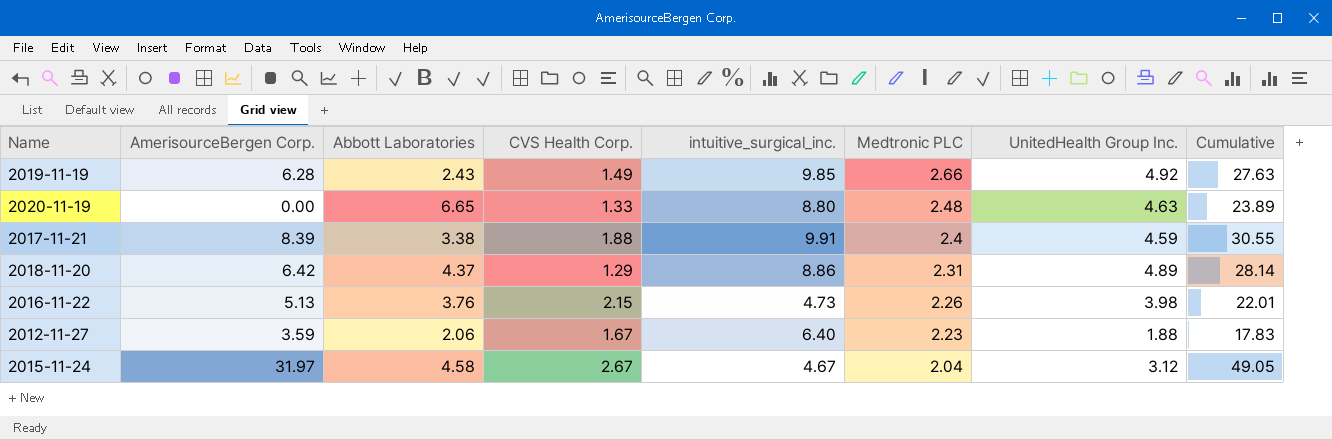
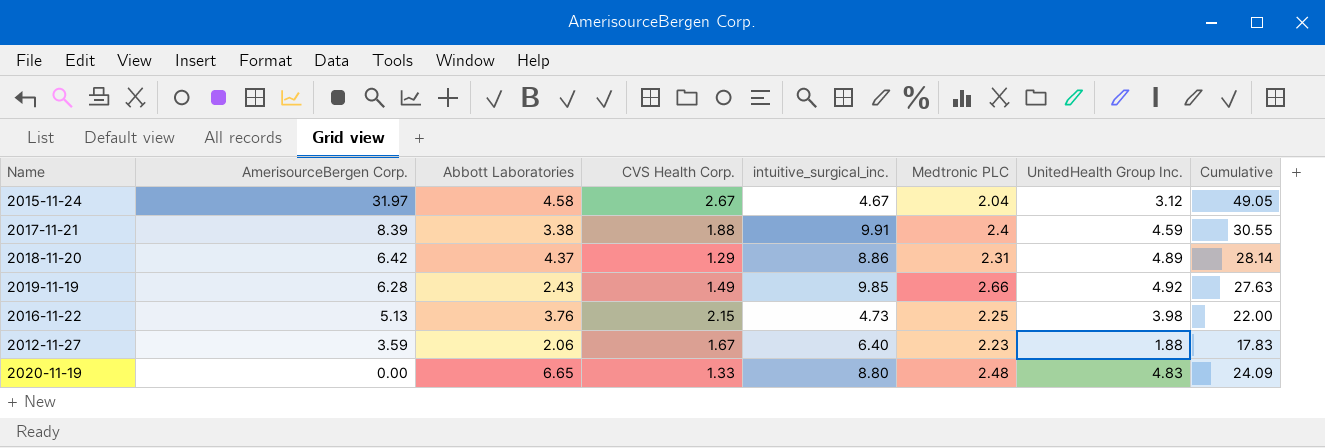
row order: Medtronic PLC descending -> AmerisourceBergen Corp. descending
2016-11-22 | Medtronic PLC: 2.26 -> 2.25
2016-11-22 | Cumulative: 22.01 -> 22.00
2020-11-19 | UnitedHealth Group Inc.: 4.63 -> 4.83
2020-11-19 | Cumulative: 23.89 -> 24.09

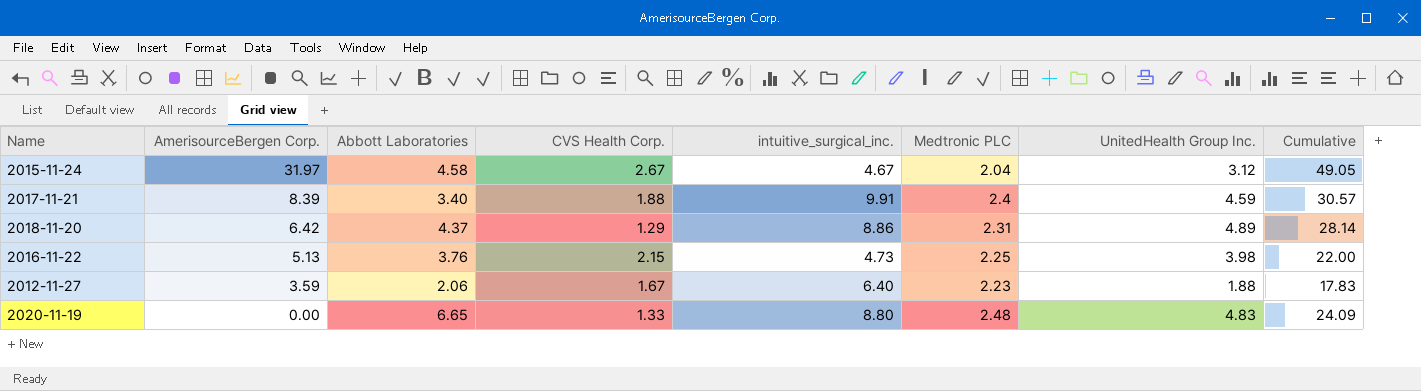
row 2019-11-19: 6.28 | 2.43 | 1.49 | 9.85 | 2.66 | 4.92 | 27.63 -> none
2017-11-21 | Abbott Laboratories: 3.38 -> 3.40
2017-11-21 | Cumulative: 30.55 -> 30.57

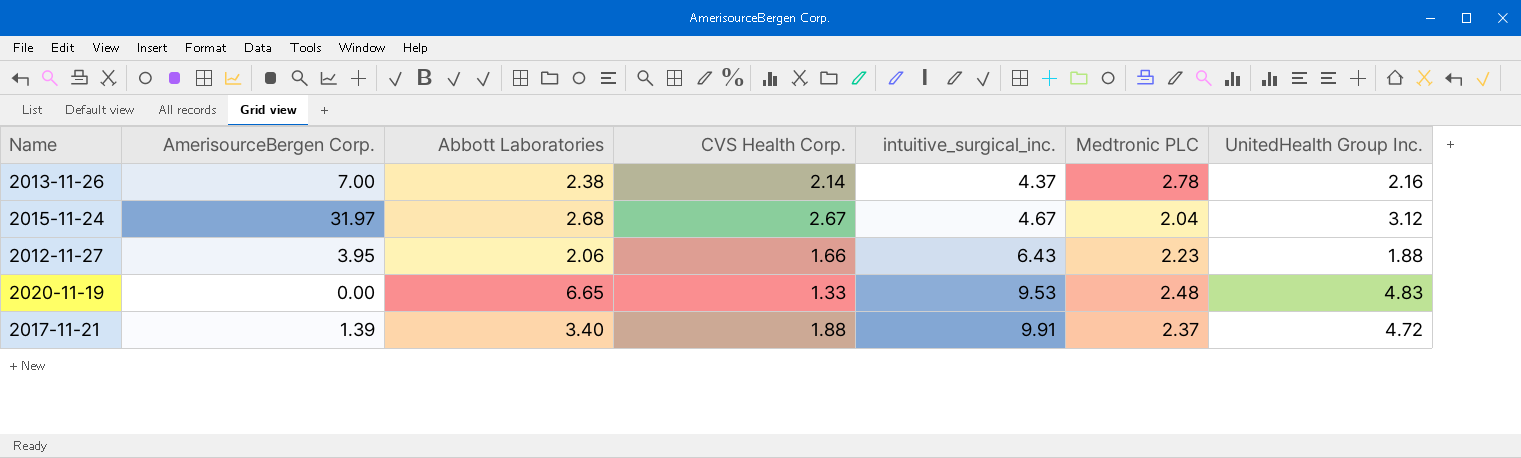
row order: AmerisourceBergen Corp. descending -> intuitive_surgical_inc. ascending
column Cumulative | formula: [AmerisourceBergen Corp.] + [Abbott Laboratories] + [CVS Health Corp.] + [intuitive_surgical_inc.] + [Medtronic PLC] + [UnitedHealth Group Inc.] -> none
row 2018-11-20: 6.42 | 4.37 | 1.29 | 8.86 | 2.31 | 4.89 | 28.14 -> none
row 2016-11-22: 5.13 | 3.76 | 2.15 | 4.73 | 2.25 | 3.98 | 22.00 -> none
row 2013-11-26: none -> 7.00 | 2.38 | 2.14 | 4.37 | 2.78 | 2.16
2015-11-24 | Abbott Laboratories: 4.58 -> 2.68
2012-11-27 | AmerisourceBergen Corp.: 3.59 -> 3.95
2012-11-27 | CVS Health Corp.: 1.67 -> 1.66
2012-11-27 | intuitive_surgical_inc.: 6.40 -> 6.43
2020-11-19 | intuitive_surgical_inc.: 8.80 -> 9.53
2017-11-21 | AmerisourceBergen Corp.: 8.39 -> 1.39
2017-11-21 | Medtronic PLC: 2.4 -> 2.37
2017-11-21 | UnitedHealth Group Inc.: 4.59 -> 4.72

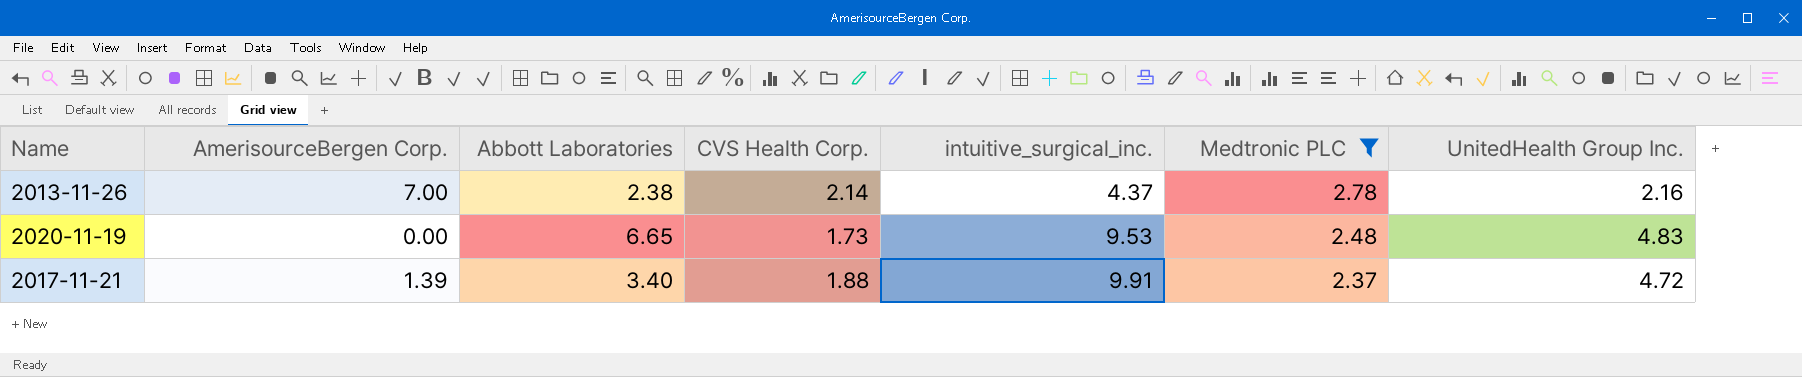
filter: none -> Medtronic PLC >= 2.37
2020-11-19 | CVS Health Corp.: 1.33 -> 1.73

